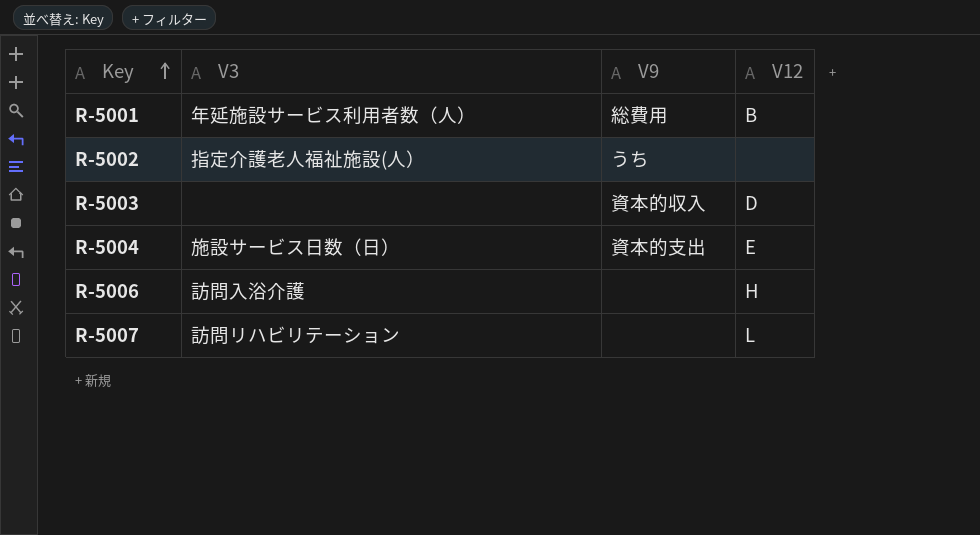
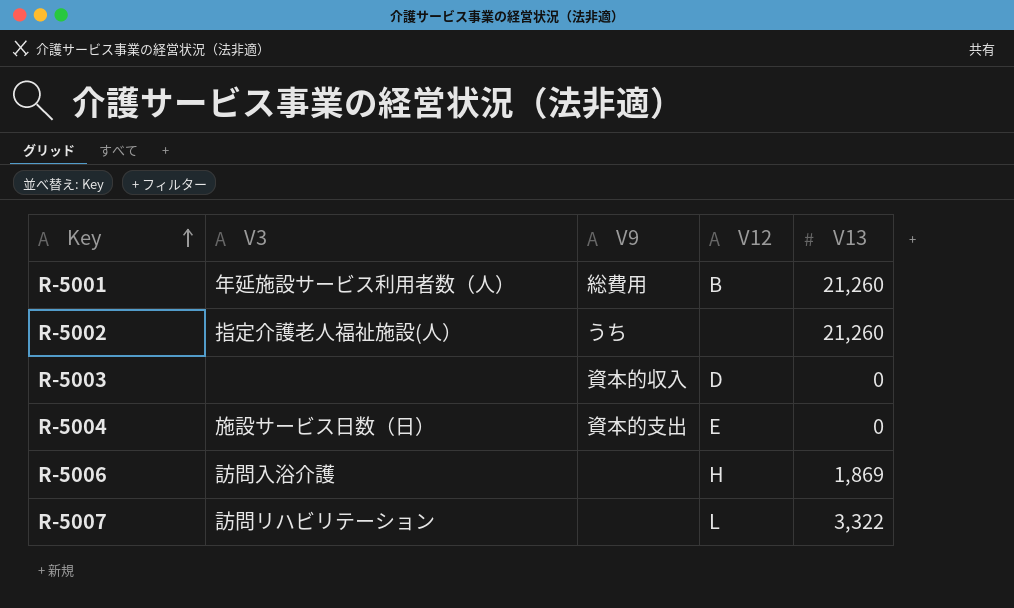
column V13 | position: none -> 5

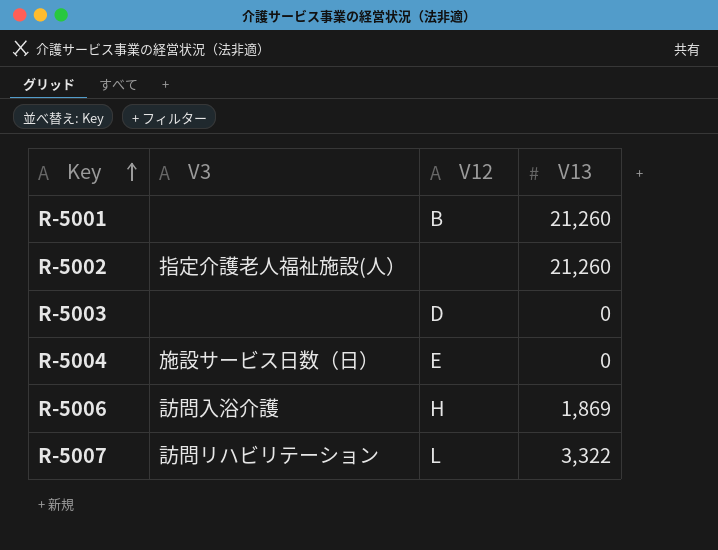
column V9 | position: 3 -> none
R-5001 | V3: 年延施設サービス利用者数（人） -> none

